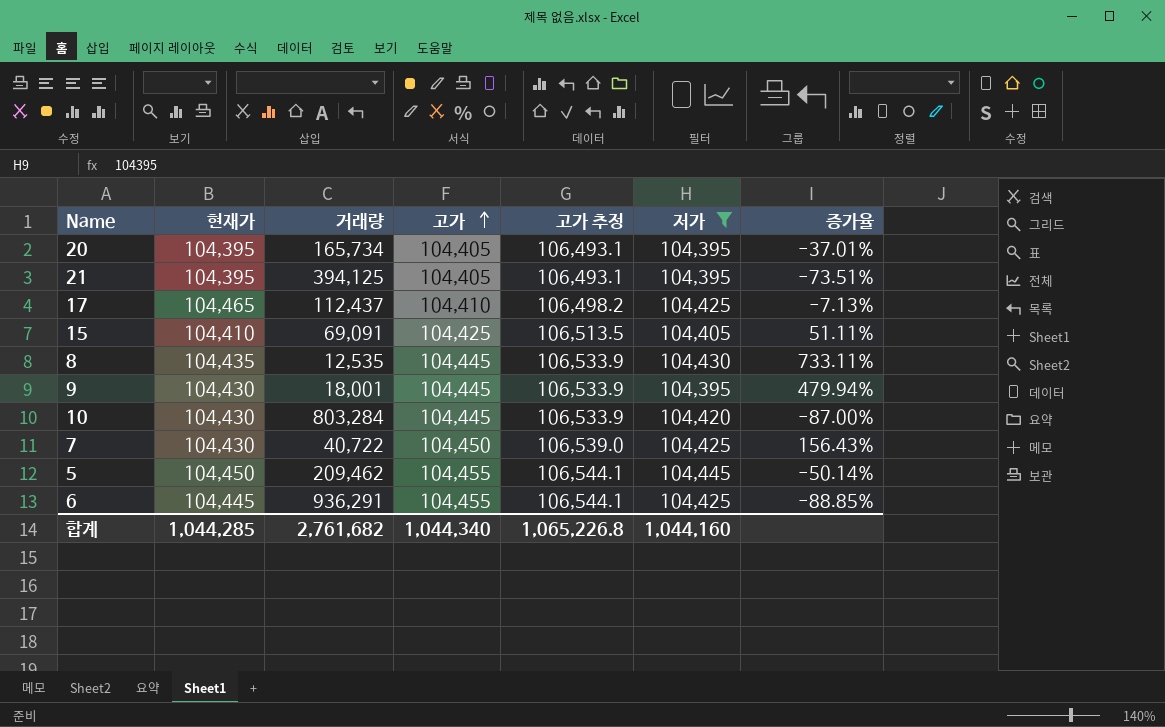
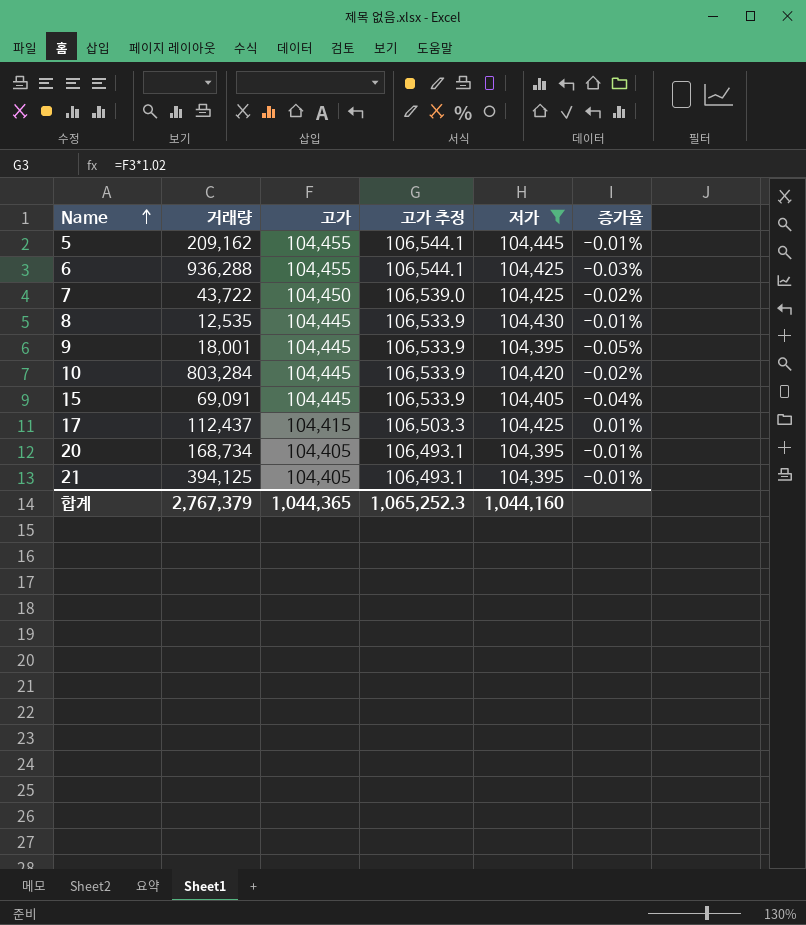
row order: 고가 ascending -> Name ascending
column 현재가 | position: 2 -> none
column 증가율 | formula: ([저가] - [거래량]) / [거래량] -> ([저가] - [고가]) / [고가]
5 | 거래량: 209,462 -> 209,162
6 | 거래량: 936,291 -> 936,288
7 | 거래량: 40,722 -> 43,722
15 | 고가: 104,425 -> 104,445
15 | 고가 추정: 106,513.5 -> 106,533.9
17 | 고가: 104,410 -> 104,415
17 | 고가 추정: 106,498.2 -> 106,503.3
20 | 거래량: 165,734 -> 168,734
합계 | 거래량: 2,761,682 -> 2,767,379
합계 | 고가: 1,044,340 -> 1,044,365
합계 | 고가 추정: 1,065,226.8 -> 1,065,252.3

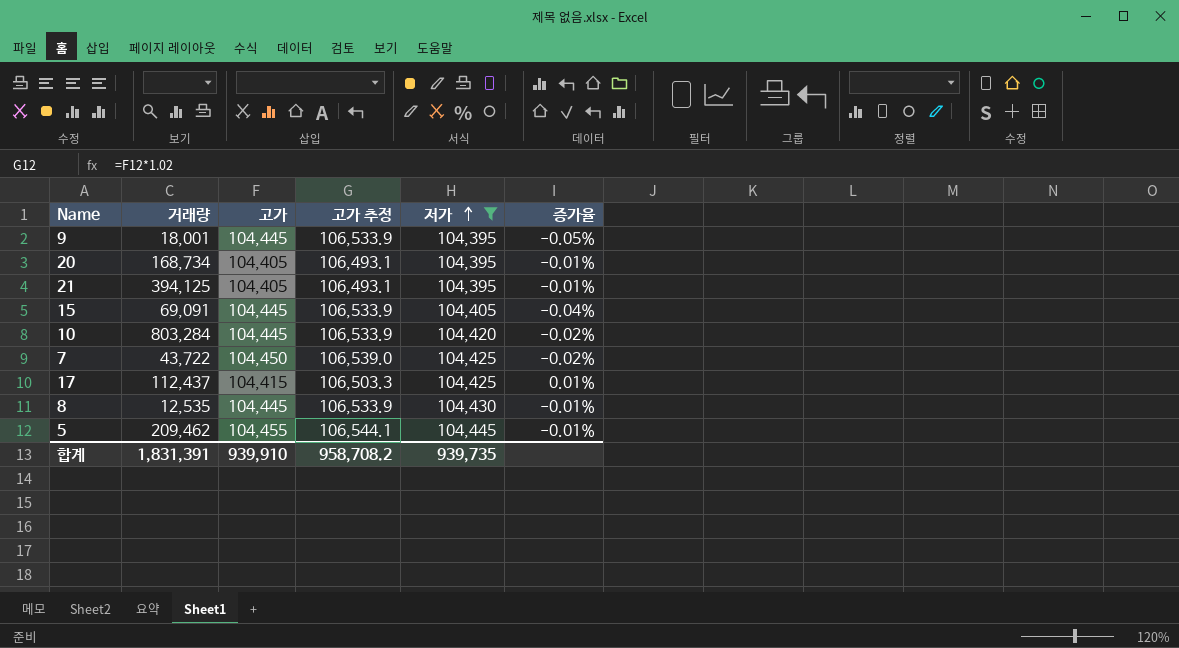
row order: Name ascending -> 저가 ascending
row 6: 936,288 | 104,455 | 106,544.1 | 104,425 | -0.03% -> none
5 | 거래량: 209,162 -> 209,462
합계 | 거래량: 2,767,379 -> 1,831,391
합계 | 고가: 1,044,365 -> 939,910
합계 | 고가 추정: 1,065,252.3 -> 958,708.2
합계 | 저가: 1,044,160 -> 939,735

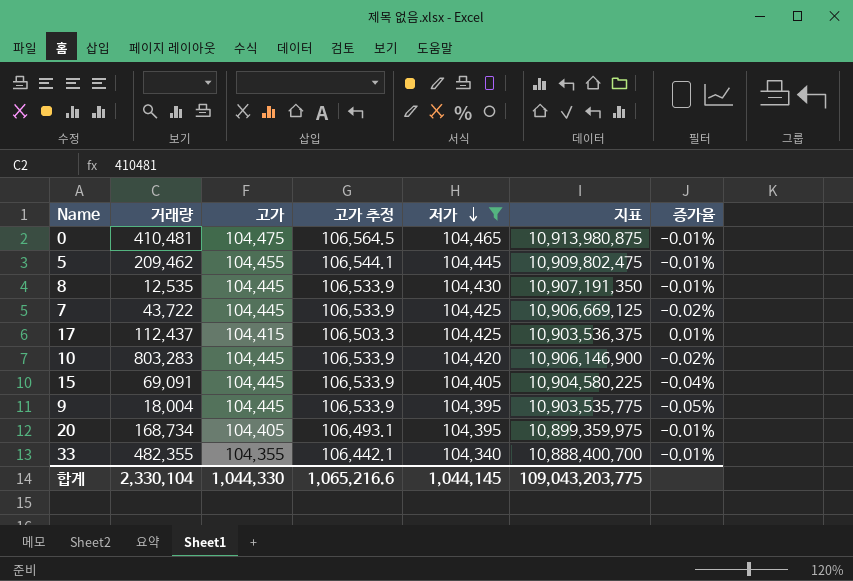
row order: 저가 ascending -> 저가 descending
column 지표 | formula: none -> [고가] * [저가]
row 21: 394,125 | 104,405 | 106,493.1 | 104,395 | -0.01% -> none
row 0: none -> 410,481 | 104,475 | 106,564.5 | 104,465 | 10,913,980,875 | -0.01%
7 | 고가: 104,450 -> 104,445
7 | 고가 추정: 106,539.0 -> 106,533.9
10 | 거래량: 803,284 -> 803,283
9 | 거래량: 18,001 -> 18,004
row 33: none -> 482,355 | 104,355 | 106,442.1 | 104,340 | 10,888,400,700 | -0.01%
합계 | 거래량: 1,831,391 -> 2,330,104
합계 | 고가: 939,910 -> 1,044,330
합계 | 고가 추정: 958,708.2 -> 1,065,216.6
합계 | 저가: 939,735 -> 1,044,145

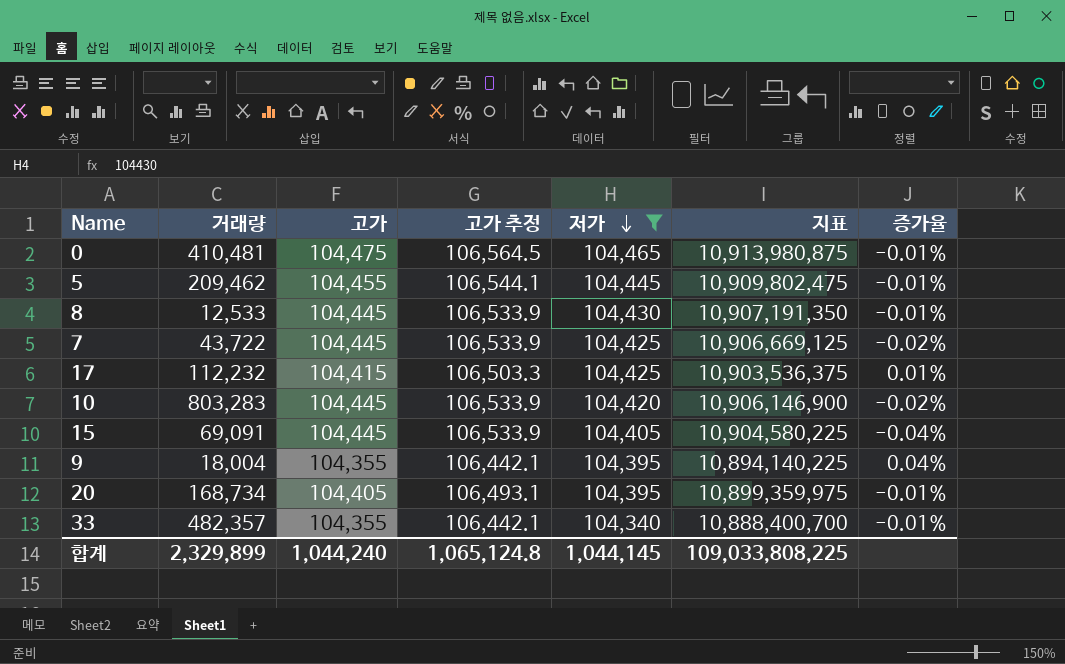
8 | 거래량: 12,535 -> 12,533
17 | 거래량: 112,437 -> 112,232
9 | 고가: 104,445 -> 104,355
9 | 고가 추정: 106,533.9 -> 106,442.1
9 | 지표: 10,903,535,775 -> 10,894,140,225
9 | 증가율: -0.05% -> 0.04%
33 | 거래량: 482,355 -> 482,357
합계 | 거래량: 2,330,104 -> 2,329,899
합계 | 고가: 1,044,330 -> 1,044,240
합계 | 고가 추정: 1,065,216.6 -> 1,065,124.8
합계 | 지표: 109,043,203,775 -> 109,033,808,225

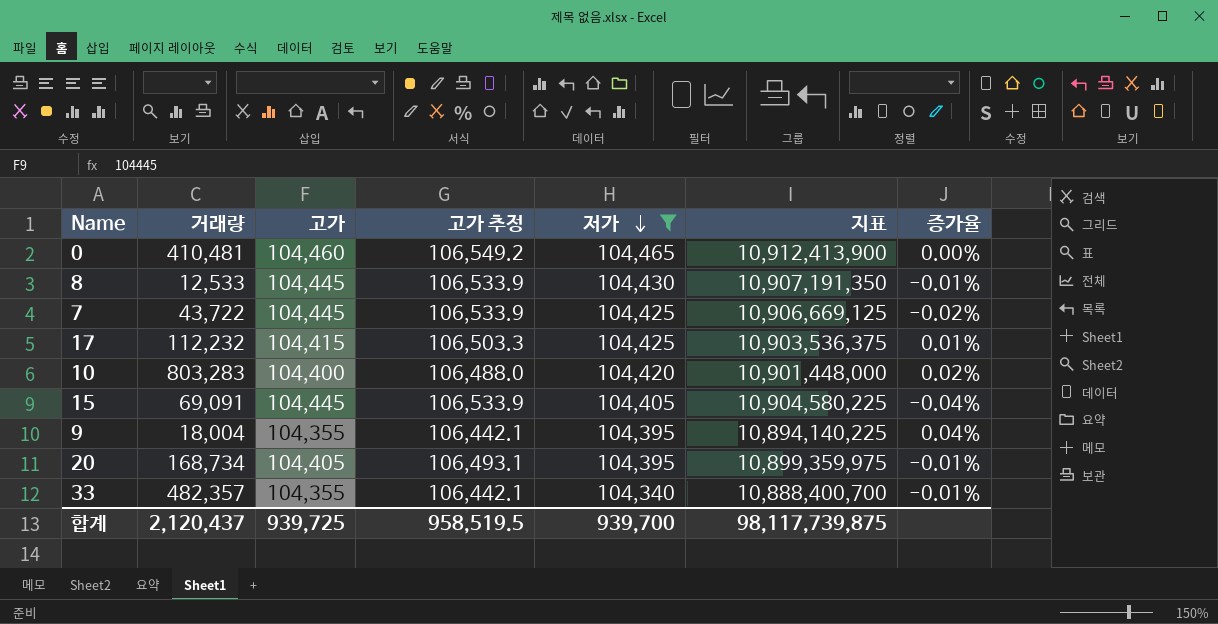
row 5: 209,462 | 104,455 | 106,544.1 | 104,445 | 10,909,802,475 | -0.01% -> none
0 | 고가: 104,475 -> 104,460
0 | 고가 추정: 106,564.5 -> 106,549.2
0 | 지표: 10,913,980,875 -> 10,912,413,900
0 | 증가율: -0.01% -> 0.00%
10 | 고가: 104,445 -> 104,400
10 | 고가 추정: 106,533.9 -> 106,488.0
10 | 지표: 10,906,146,900 -> 10,901,448,000
10 | 증가율: -0.02% -> 0.02%
합계 | 거래량: 2,329,899 -> 2,120,437
합계 | 고가: 1,044,240 -> 939,725
합계 | 고가 추정: 1,065,124.8 -> 958,519.5
합계 | 저가: 1,044,145 -> 939,700
합계 | 지표: 109,033,808,225 -> 98,117,739,875

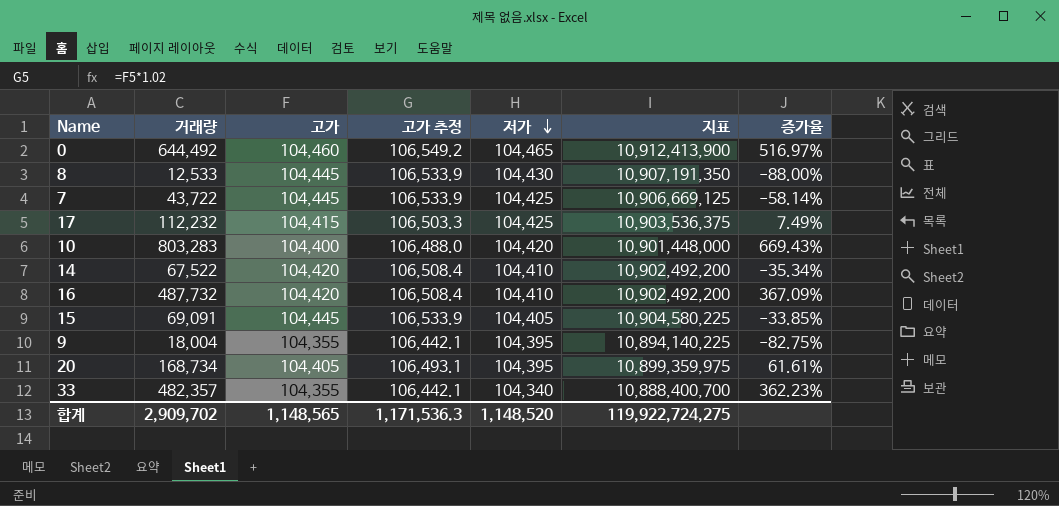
filter: 저가 != 104,410 -> none
column 증가율 | formula: ([저가] - [고가]) / [고가] -> ([거래량] - [고가]) / [고가]
0 | 거래량: 410,481 -> 644,492
합계 | 거래량: 2,120,437 -> 2,909,702
합계 | 고가: 939,725 -> 1,148,565
합계 | 고가 추정: 958,519.5 -> 1,171,536.3
합계 | 저가: 939,700 -> 1,148,520
합계 | 지표: 98,117,739,875 -> 119,922,724,275

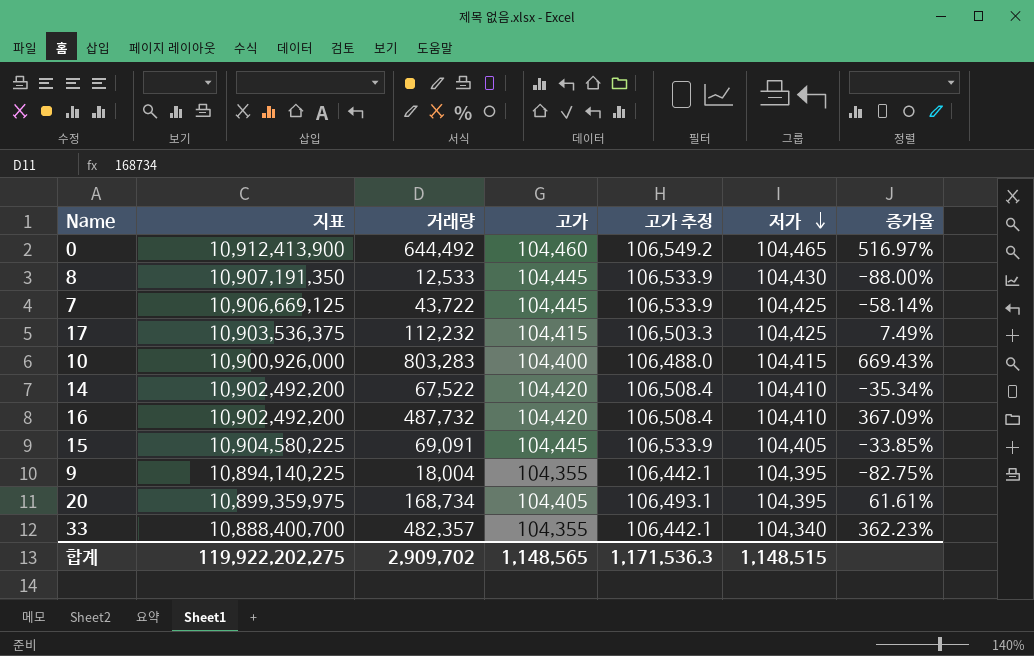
column 지표 | position: 6 -> 2
10 | 지표: 10,901,448,000 -> 10,900,926,000
10 | 저가: 104,420 -> 104,415
합계 | 지표: 119,922,724,275 -> 119,922,202,275
합계 | 저가: 1,148,520 -> 1,148,515

